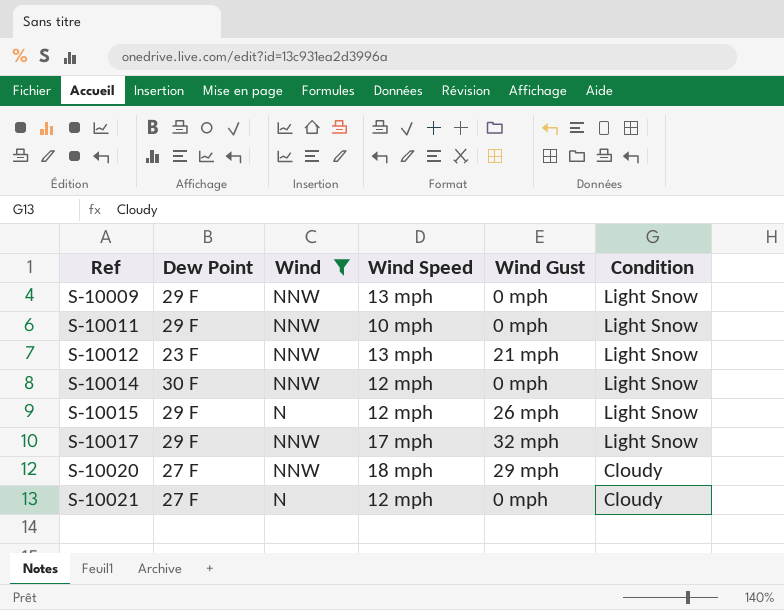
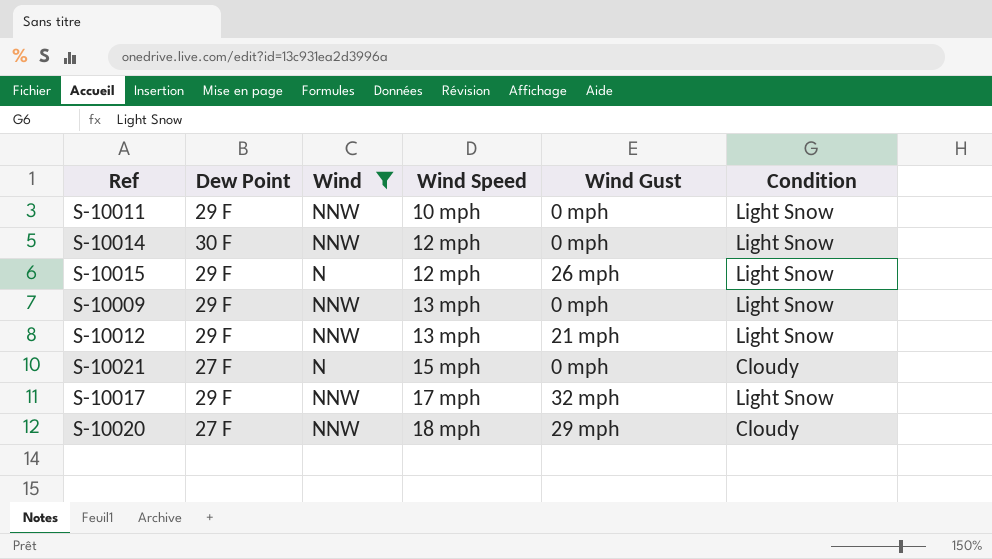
row order: Ref ascending -> Wind Speed ascending
S-10012 | Dew Point: 23 F -> 29 F
S-10021 | Wind Speed: 12 mph -> 15 mph

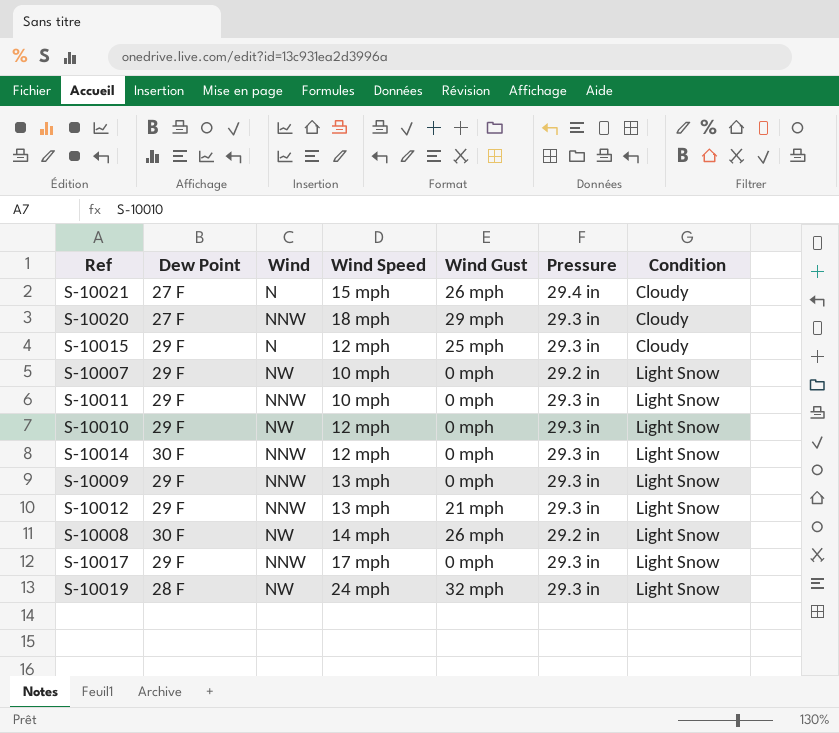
filter: Wind != NW -> none
row order: Wind Speed ascending -> Condition ascending
column Pressure | position: none -> 6
S-10021 | Wind Gust: 0 mph -> 26 mph
S-10015 | Wind Gust: 26 mph -> 25 mph
S-10015 | Condition: Light Snow -> Cloudy
S-10017 | Wind Gust: 32 mph -> 0 mph

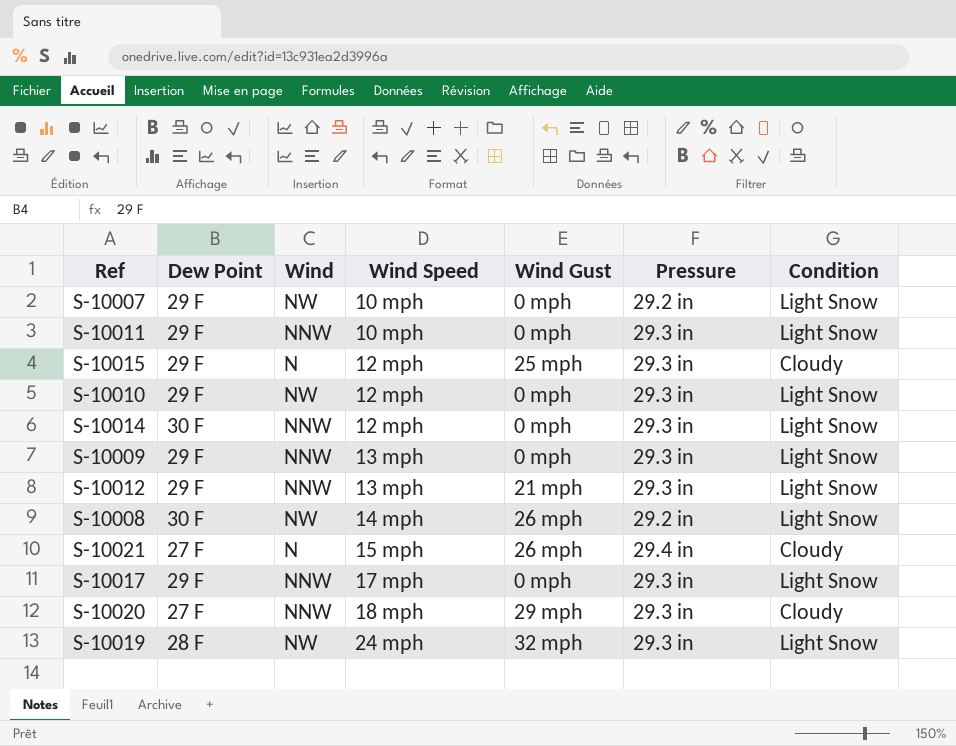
row order: Condition ascending -> Wind Speed ascending

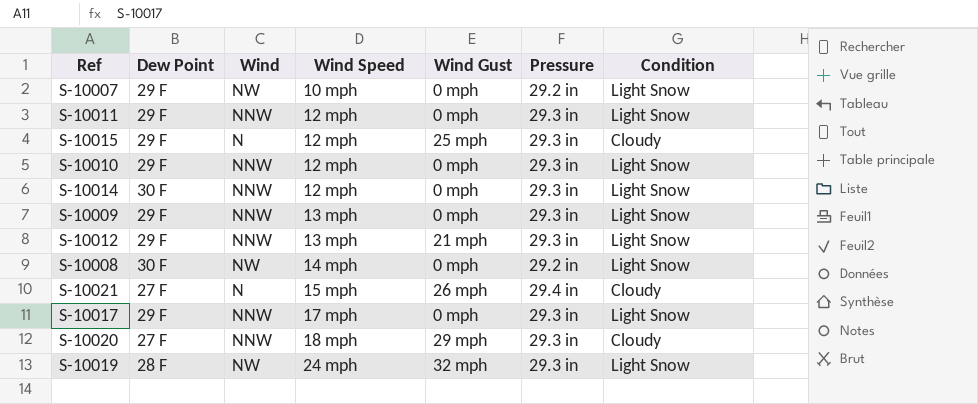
S-10011 | Wind Speed: 10 mph -> 12 mph
S-10010 | Wind: NW -> NNW
S-10008 | Wind Gust: 26 mph -> 0 mph

